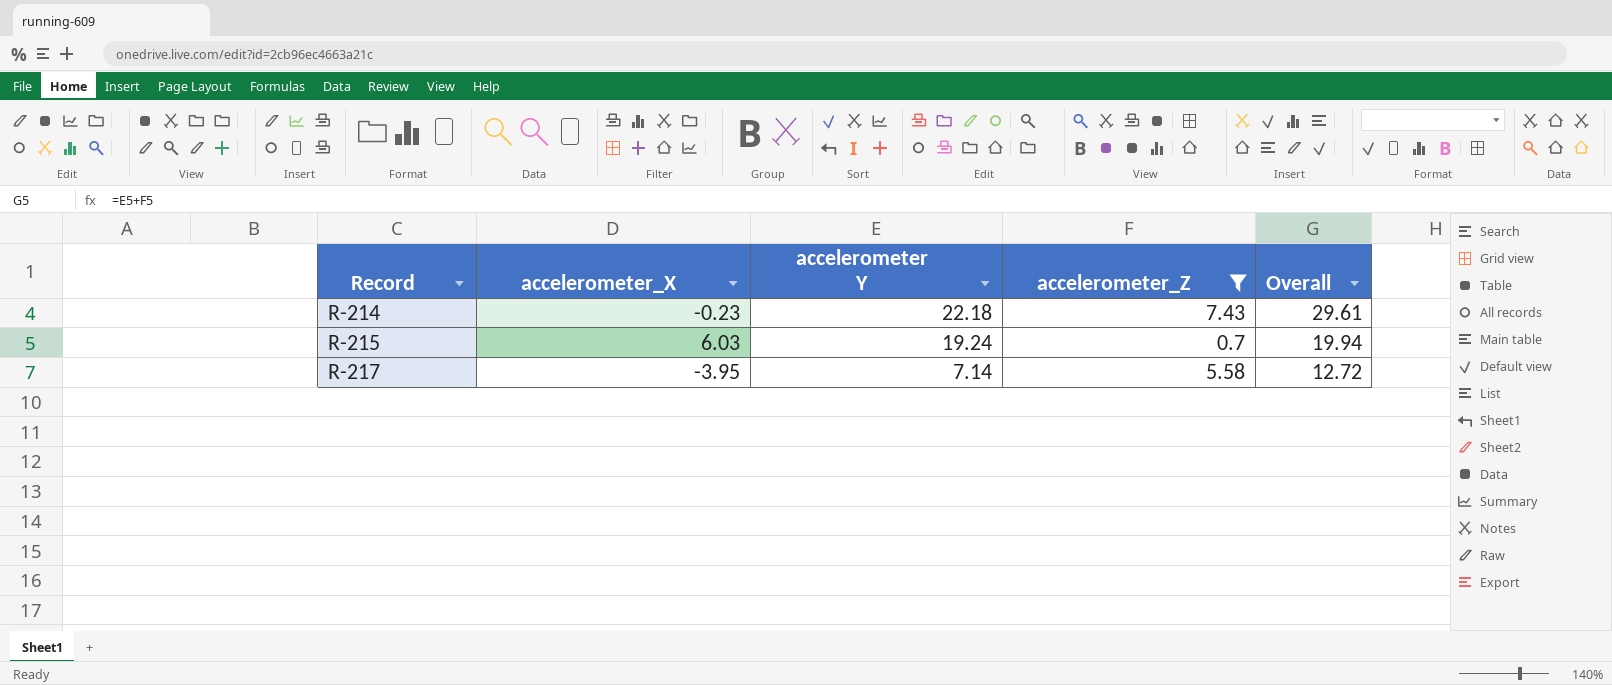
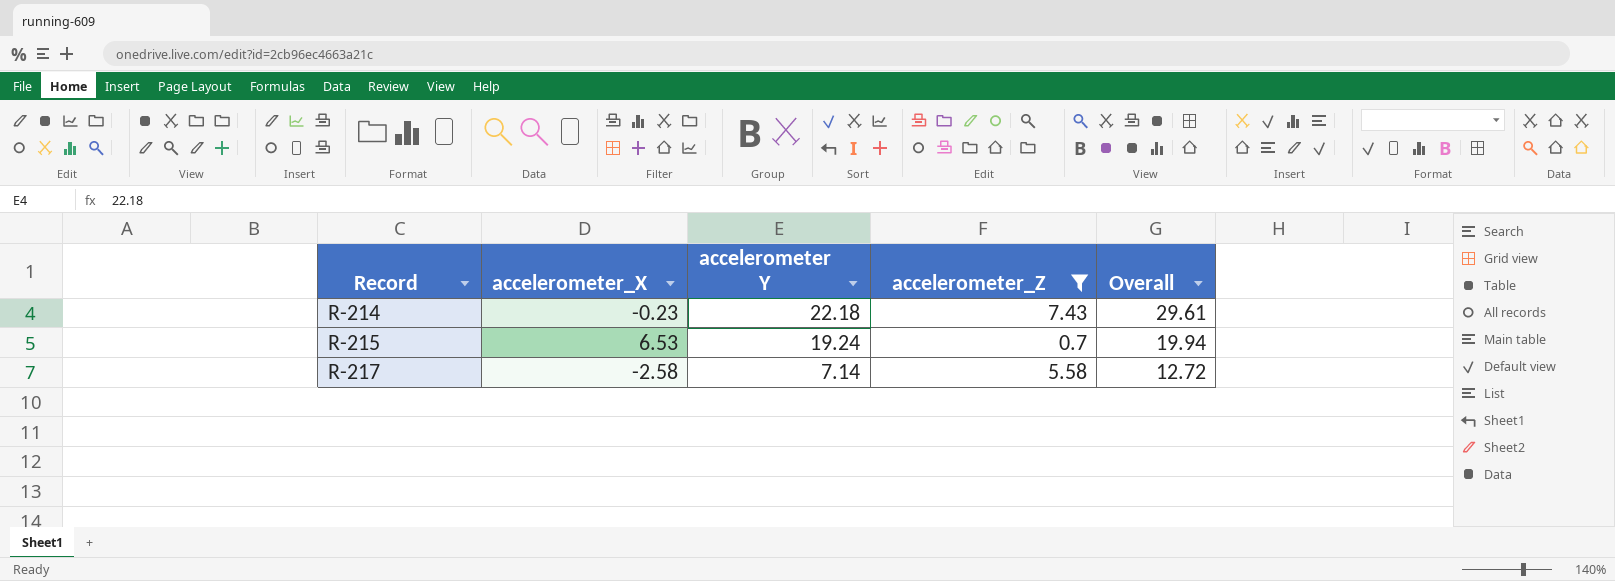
R-215 | accelerometer_X: 6.03 -> 6.53
R-217 | accelerometer_X: -3.95 -> -2.58

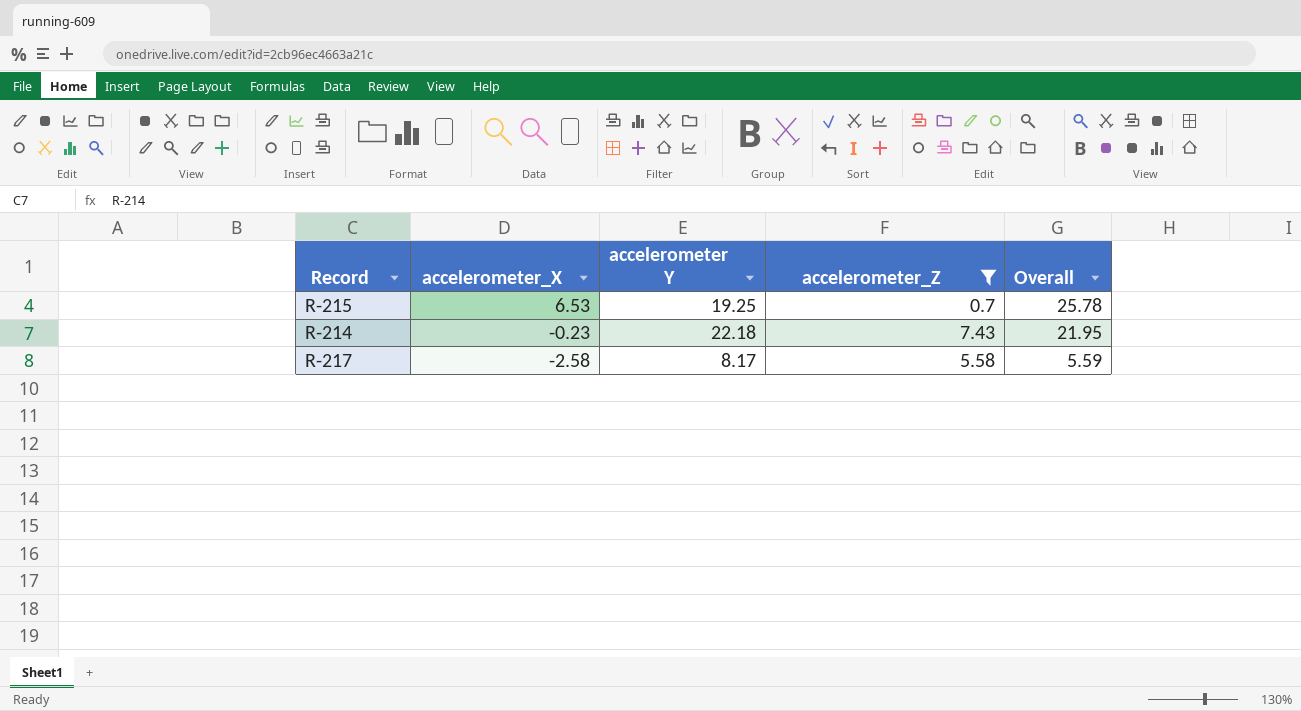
row order: Record ascending -> accelerometer_X descending
column Overall | formula: [accelerometer Y] + [accelerometer_Z] -> [accelerometer_X] + [accelerometer Y]
R-215 | accelerometer Y: 19.24 -> 19.25
R-217 | accelerometer Y: 7.14 -> 8.17

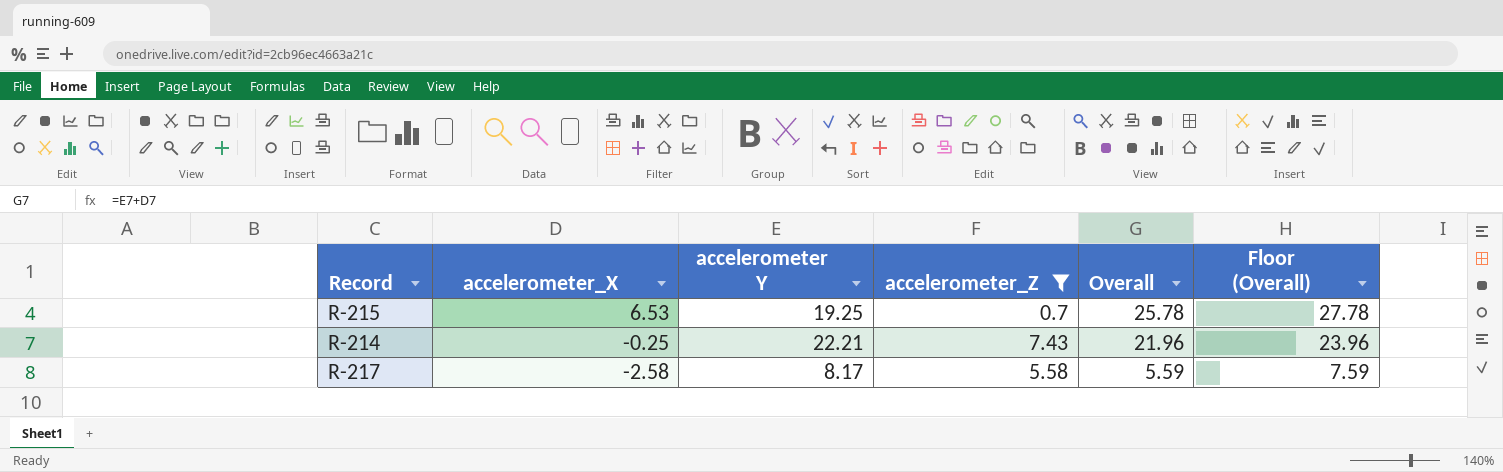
column Floor (Overall) | formula: none -> [Overall] + 2
R-214 | accelerometer_X: -0.23 -> -0.25
R-214 | accelerometer Y: 22.18 -> 22.21
R-214 | Overall: 21.95 -> 21.96

